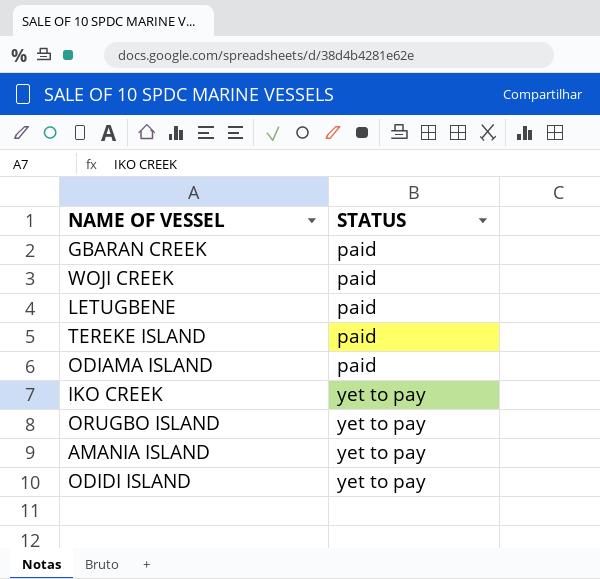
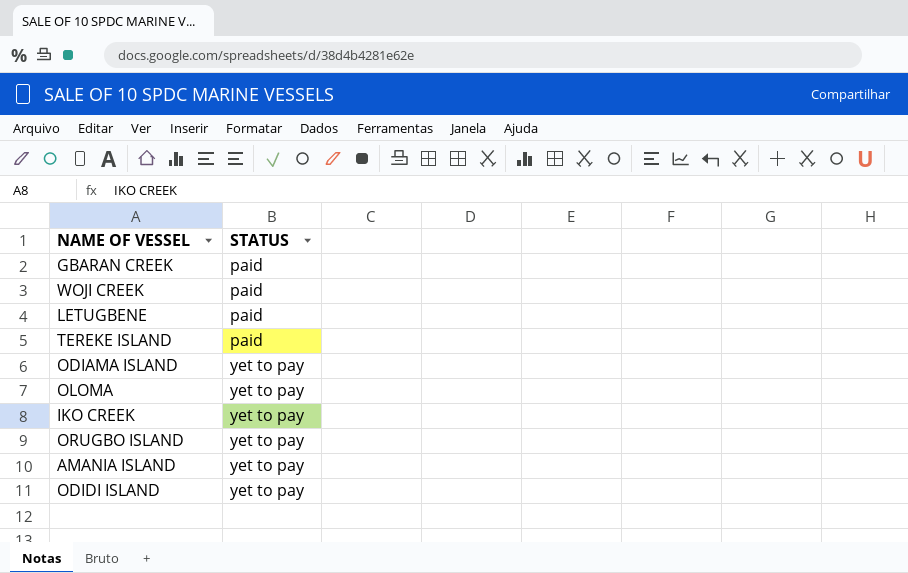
ODIAMA ISLAND | STATUS: paid -> yet to pay
row OLOMA: none -> yet to pay

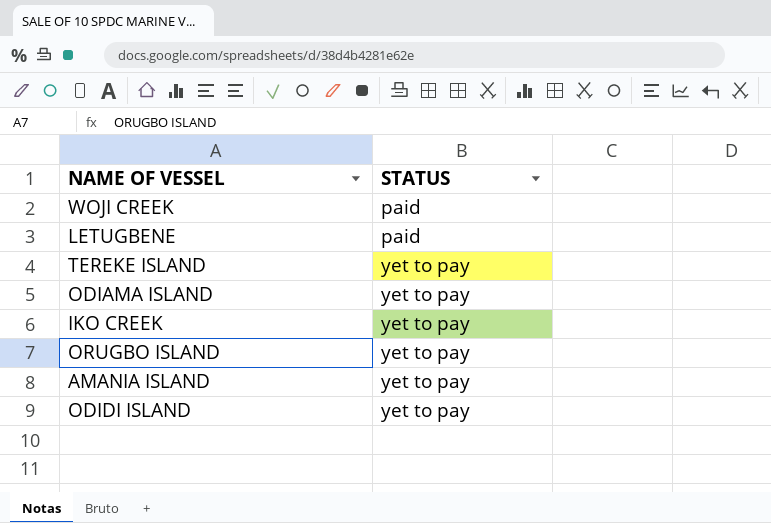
row GBARAN CREEK: paid -> none
row OLOMA: yet to pay -> none
TEREKE ISLAND | STATUS: paid -> yet to pay

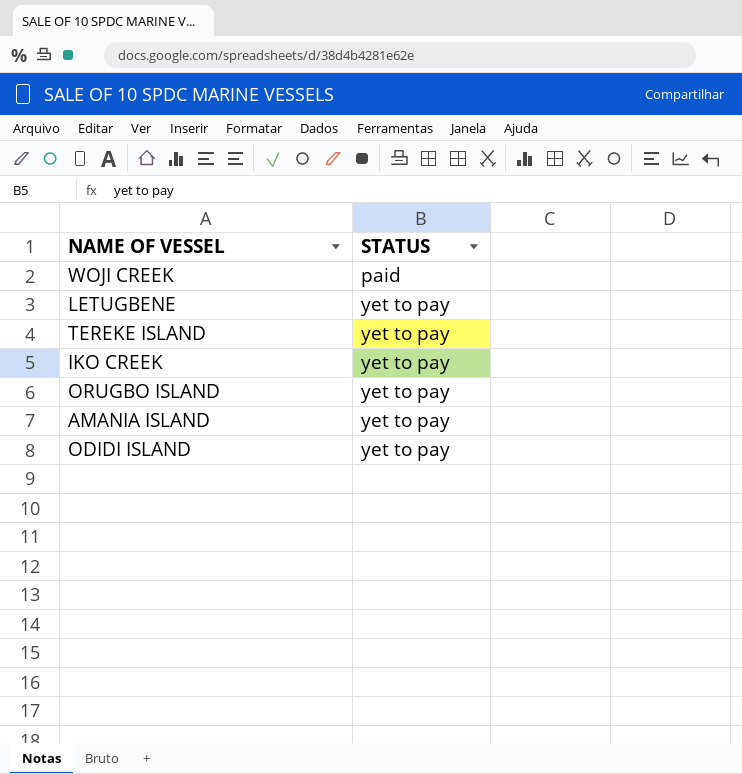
row ODIAMA ISLAND: yet to pay -> none
LETUGBENE | STATUS: paid -> yet to pay

